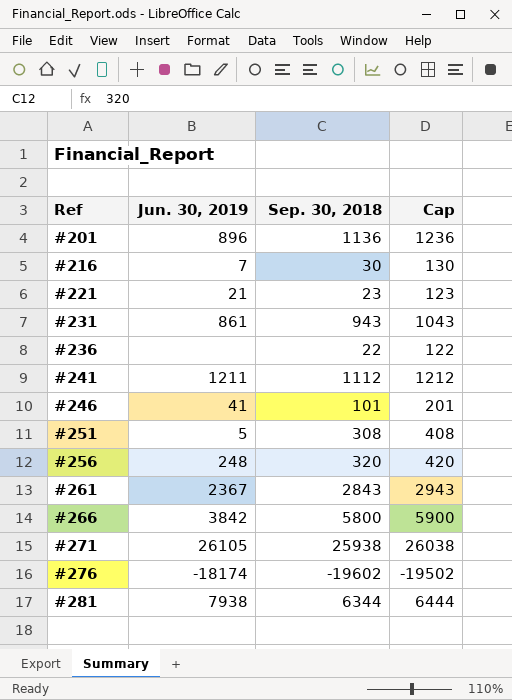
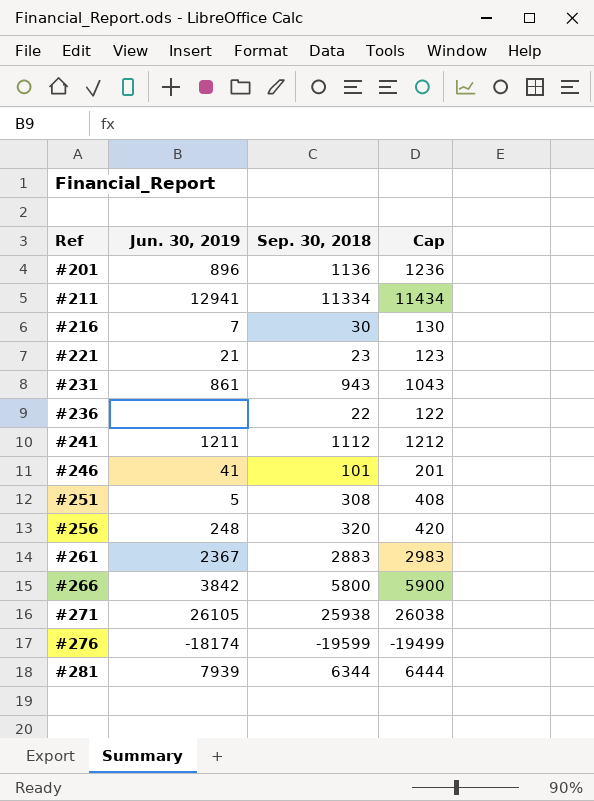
row #211: none -> 12941 | 11334 | 11434
#261 | Sep. 30, 2018: 2843 -> 2883
#261 | Cap: 2943 -> 2983
#276 | Sep. 30, 2018: -19602 -> -19599
#276 | Cap: -19502 -> -19499
#281 | Jun. 30, 2019: 7938 -> 7939

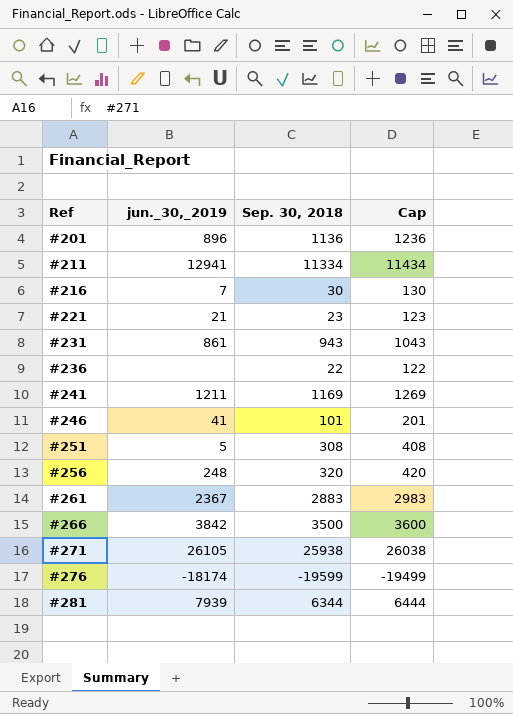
column name: Jun. 30, 2019 -> jun._30,_2019
#241 | Sep. 30, 2018: 1112 -> 1169
#241 | Cap: 1212 -> 1269
#266 | Sep. 30, 2018: 5800 -> 3500
#266 | Cap: 5900 -> 3600

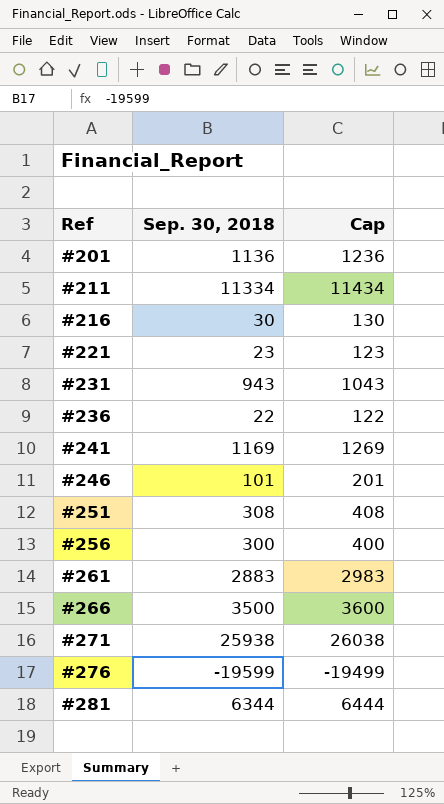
column jun._30,_2019 | position: 2 -> none
#256 | Sep. 30, 2018: 320 -> 300
#256 | Cap: 420 -> 400

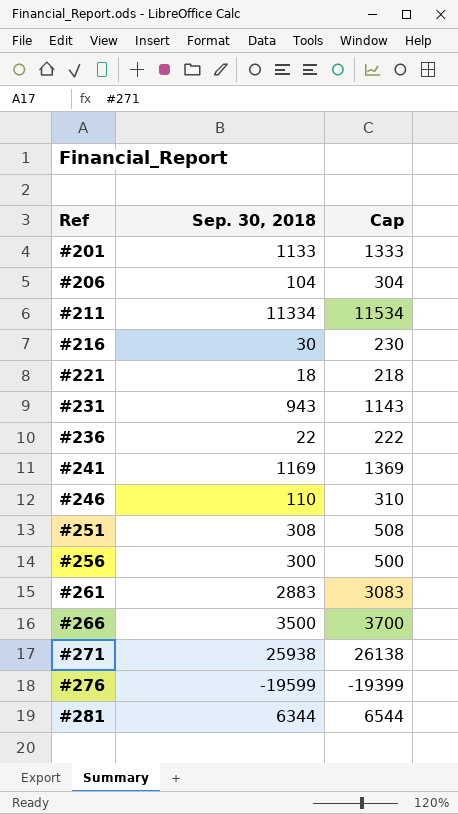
column Cap | formula: [Sep. 30, 2018] + 100 -> [Sep. 30, 2018] + 200
#201 | Sep. 30, 2018: 1136 -> 1133
row #206: none -> 104 | 304
#221 | Sep. 30, 2018: 23 -> 18
#246 | Sep. 30, 2018: 101 -> 110

